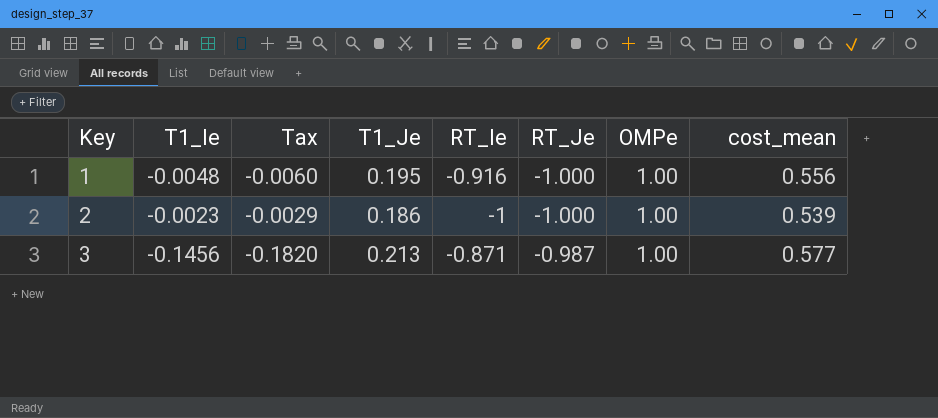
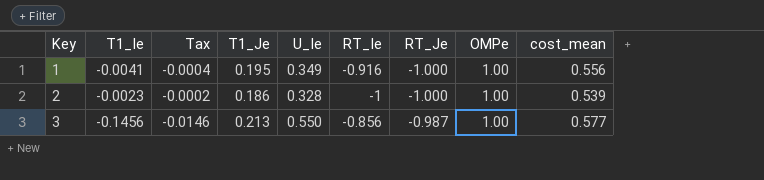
column Tax | formula: [T1_Ie] * 1.25 -> [T1_Ie] * 0.1
column U_Ie | position: none -> 5
1 | T1_Ie: -0.0048 -> -0.0041
3 | RT_Ie: -0.871 -> -0.856

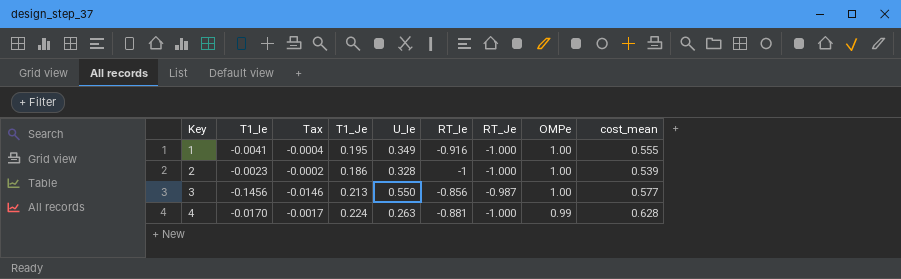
1 | cost_mean: 0.556 -> 0.555
row 4: none -> -0.0170 | -0.0017 | 0.224 | 0.263 | -0.881 | -1.000 | 0.99 | 0.628

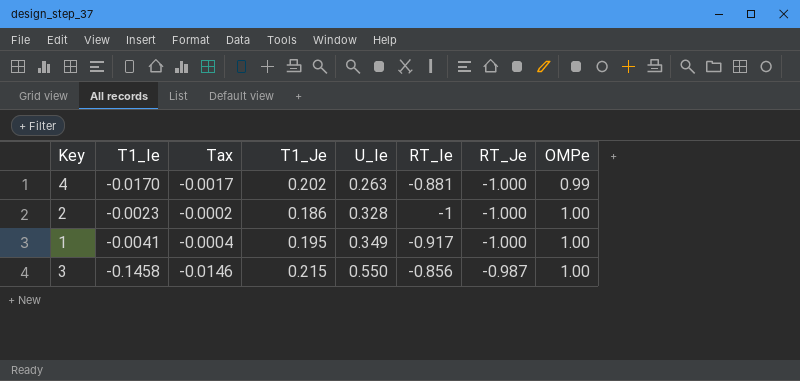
row order: Key ascending -> U_Ie ascending
column cost_mean | position: 9 -> none
4 | T1_Je: 0.224 -> 0.202
1 | RT_Ie: -0.916 -> -0.917
3 | T1_Ie: -0.1456 -> -0.1458
3 | T1_Je: 0.213 -> 0.215

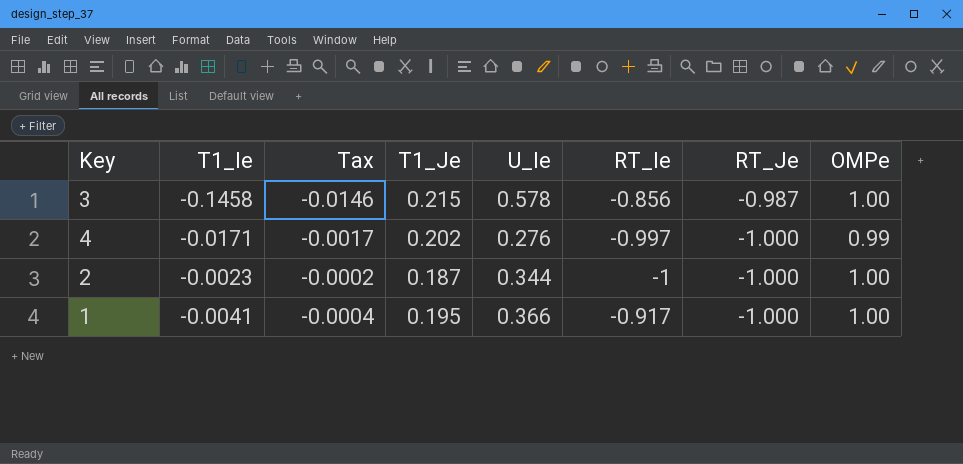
row order: U_Ie ascending -> RT_Je descending
3 | U_Ie: 0.550 -> 0.578
4 | T1_Ie: -0.0170 -> -0.0171
4 | U_Ie: 0.263 -> 0.276
4 | RT_Ie: -0.881 -> -0.997
2 | T1_Je: 0.186 -> 0.187
2 | U_Ie: 0.328 -> 0.344
1 | U_Ie: 0.349 -> 0.366

